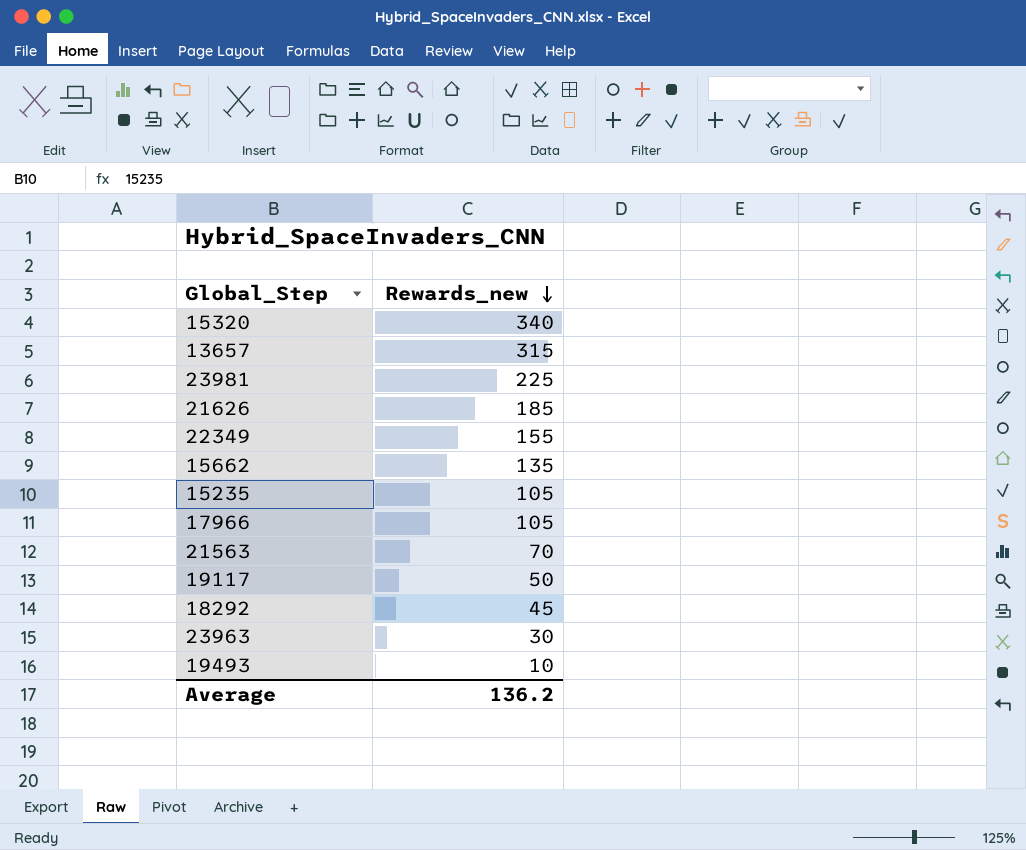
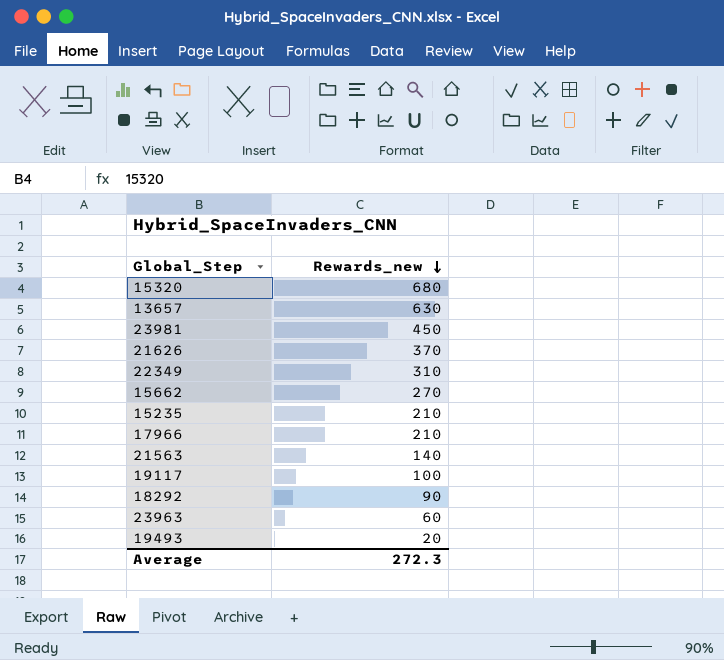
15320 | Rewards_new: 340 -> 680
13657 | Rewards_new: 315 -> 630
23981 | Rewards_new: 225 -> 450
21626 | Rewards_new: 185 -> 370
22349 | Rewards_new: 155 -> 310
15662 | Rewards_new: 135 -> 270
15235 | Rewards_new: 105 -> 210
17966 | Rewards_new: 105 -> 210
21563 | Rewards_new: 70 -> 140
19117 | Rewards_new: 50 -> 100
18292 | Rewards_new: 45 -> 90
23963 | Rewards_new: 30 -> 60
19493 | Rewards_new: 10 -> 20
Average | Rewards_new: 136.2 -> 272.3

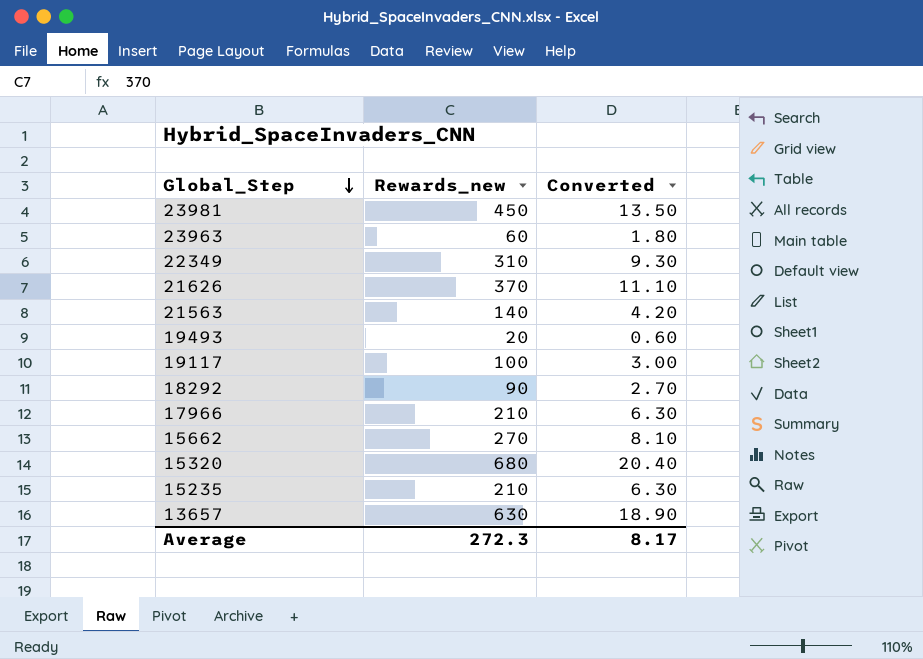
row order: Rewards_new descending -> Global_Step descending
column Converted | formula: none -> [Rewards_new] * 0.03

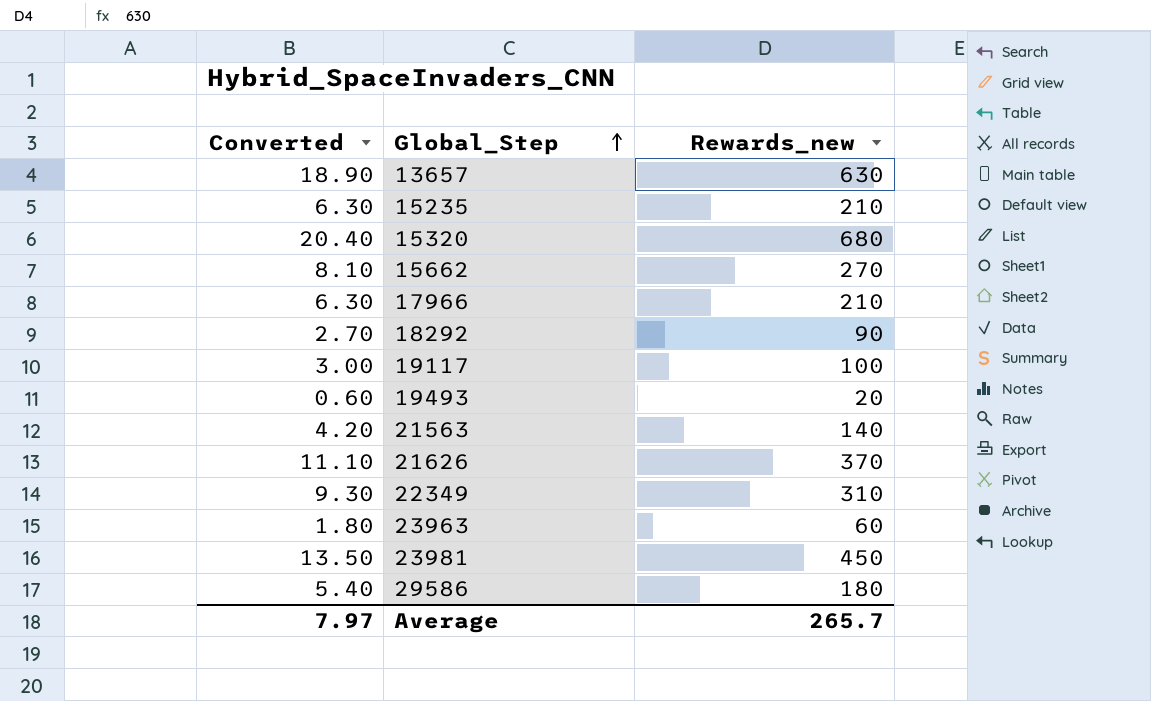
row order: Global_Step descending -> Global_Step ascending
column Converted | position: 3 -> 1
row 29586: none -> 5.40 | 180
Average | Converted: 8.17 -> 7.97
Average | Rewards_new: 272.3 -> 265.7

